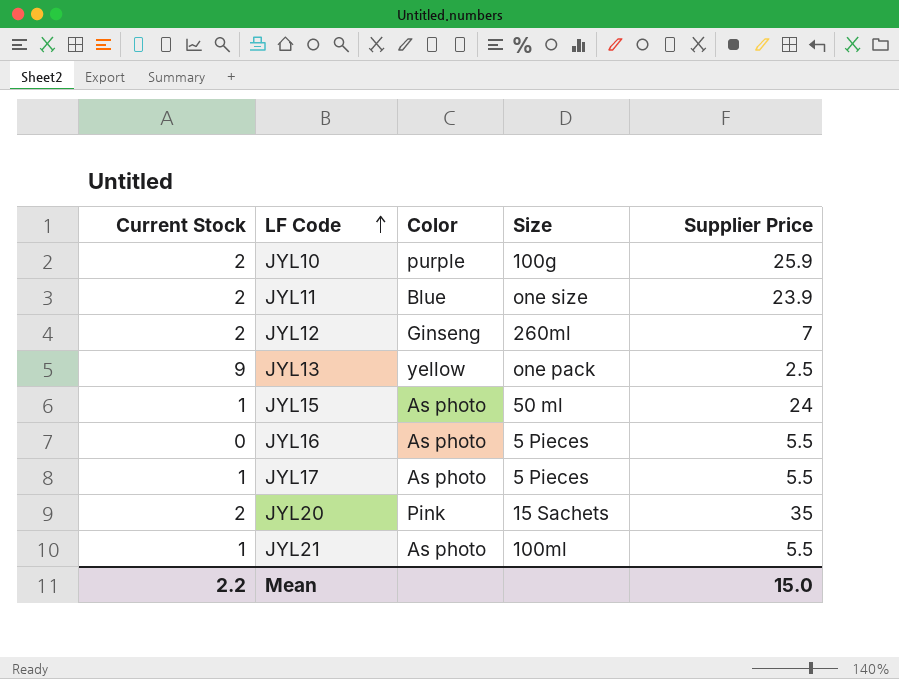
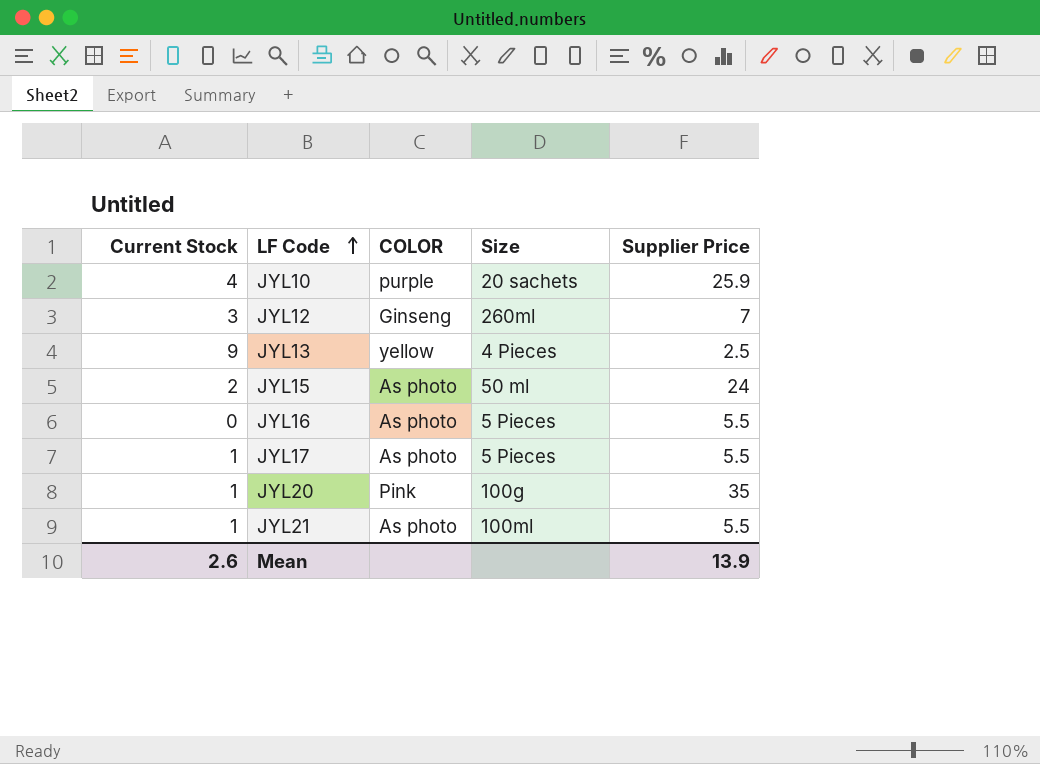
column name: Color -> COLOR
row JYL11: 2 | Blue | one size | 23.9 -> none
JYL10 | Current Stock: 2 -> 4
JYL10 | Size: 100g -> 20 sachets
JYL12 | Current Stock: 2 -> 3
JYL13 | Size: one pack -> 4 Pieces
JYL15 | Current Stock: 1 -> 2
JYL20 | Current Stock: 2 -> 1
JYL20 | Size: 15 Sachets -> 100g
Mean | Current Stock: 2.2 -> 2.6
Mean | Supplier Price: 15.0 -> 13.9

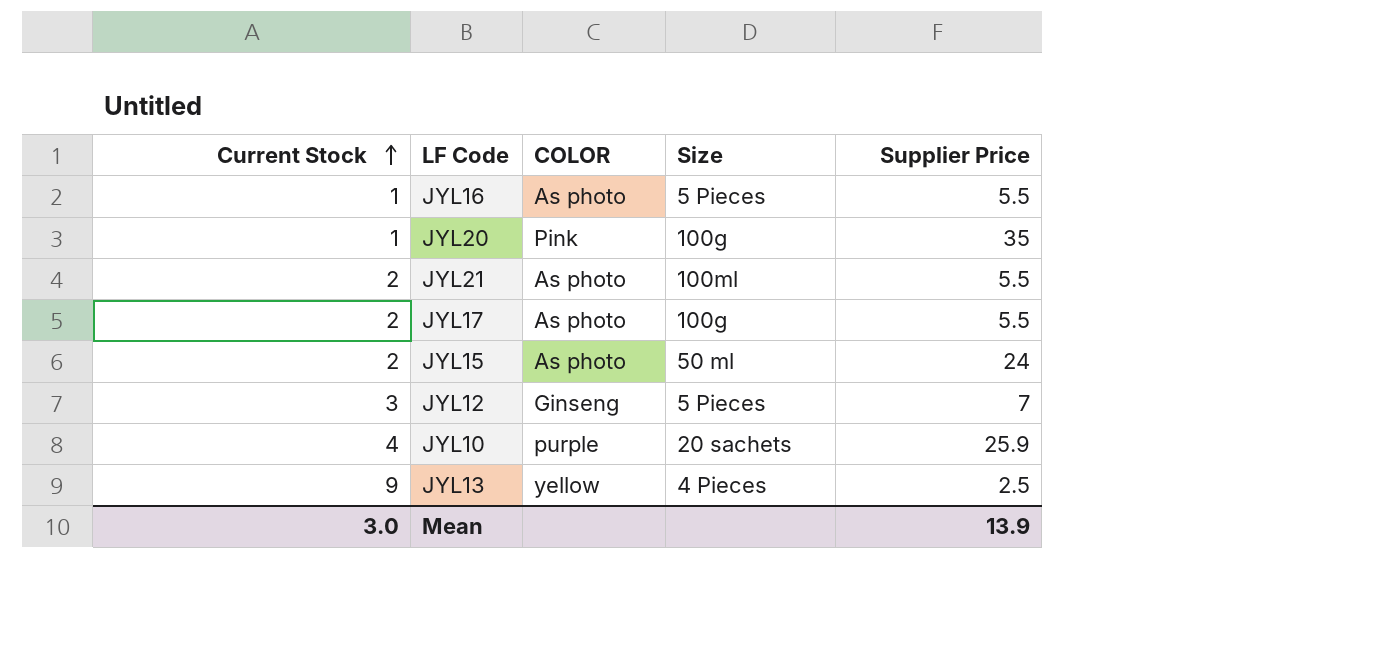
row order: LF Code ascending -> Current Stock ascending
JYL16 | Current Stock: 0 -> 1
JYL21 | Current Stock: 1 -> 2
JYL17 | Current Stock: 1 -> 2
JYL17 | Size: 5 Pieces -> 100g
JYL12 | Size: 260ml -> 5 Pieces
Mean | Current Stock: 2.6 -> 3.0

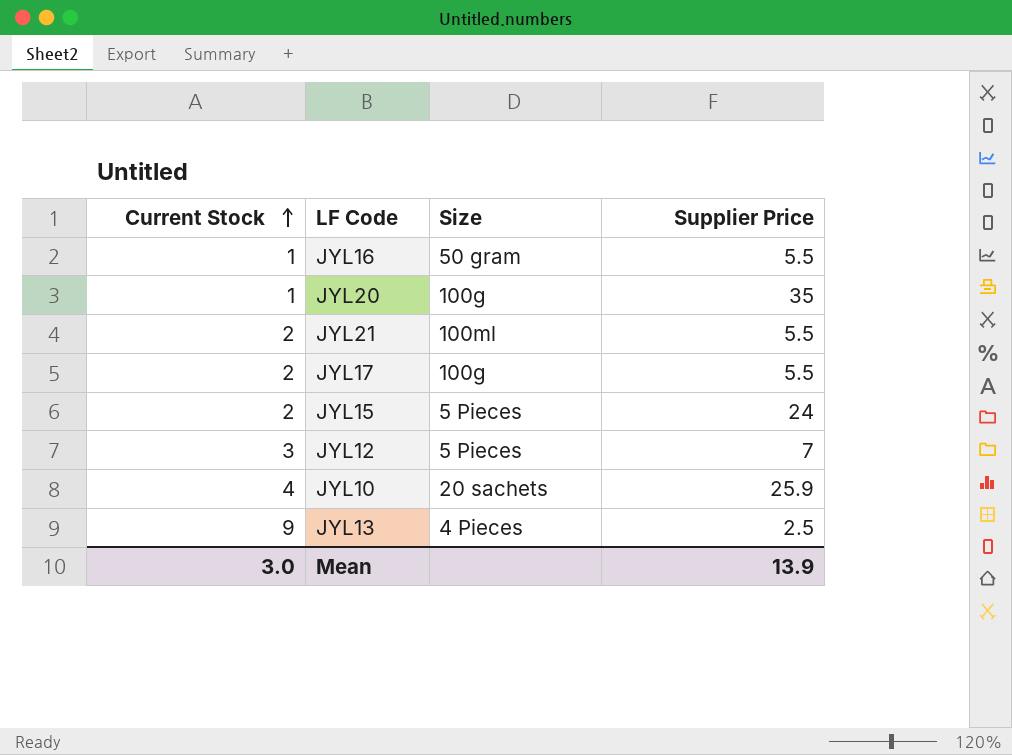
column COLOR | position: 3 -> none
JYL16 | Size: 5 Pieces -> 50 gram
JYL15 | Size: 50 ml -> 5 Pieces

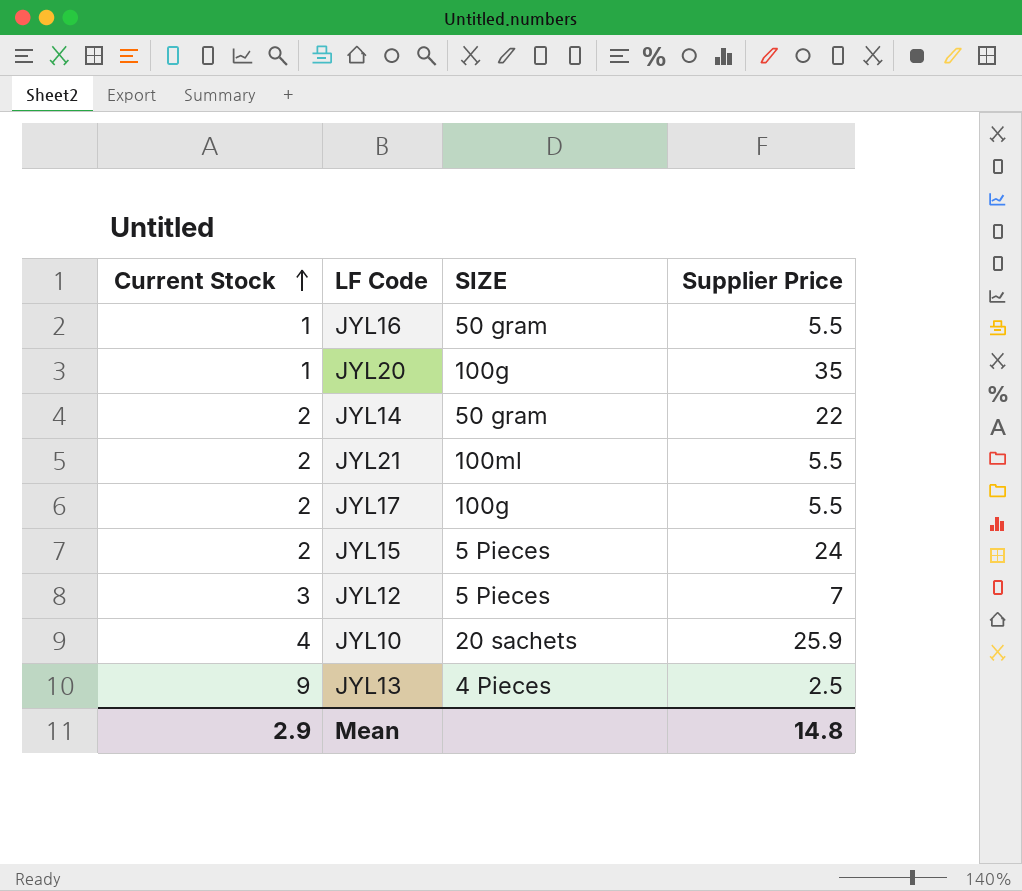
column name: Size -> SIZE
row JYL14: none -> 2 | 50 gram | 22
Mean | Current Stock: 3.0 -> 2.9
Mean | Supplier Price: 13.9 -> 14.8

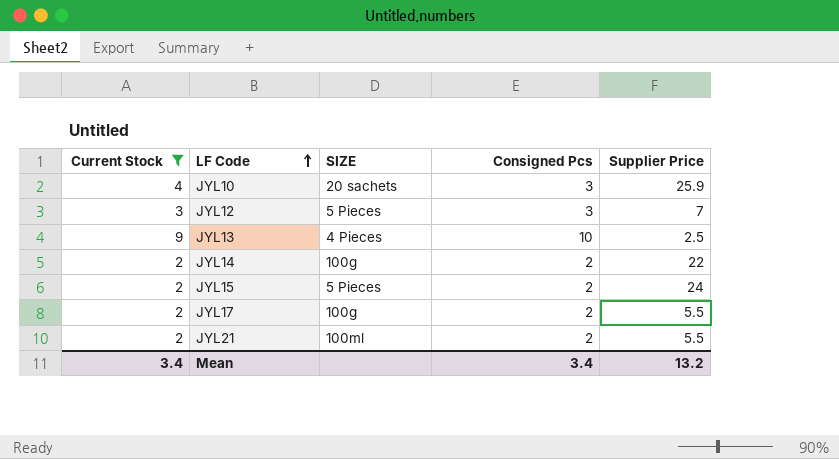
filter: none -> Current Stock != 1
row order: Current Stock ascending -> LF Code ascending
column Consigned Pcs | position: none -> 4
JYL14 | SIZE: 50 gram -> 100g
Mean | Current Stock: 2.9 -> 3.4
Mean | Supplier Price: 14.8 -> 13.2

